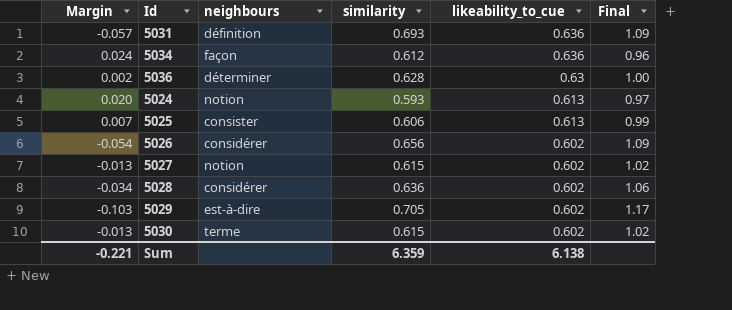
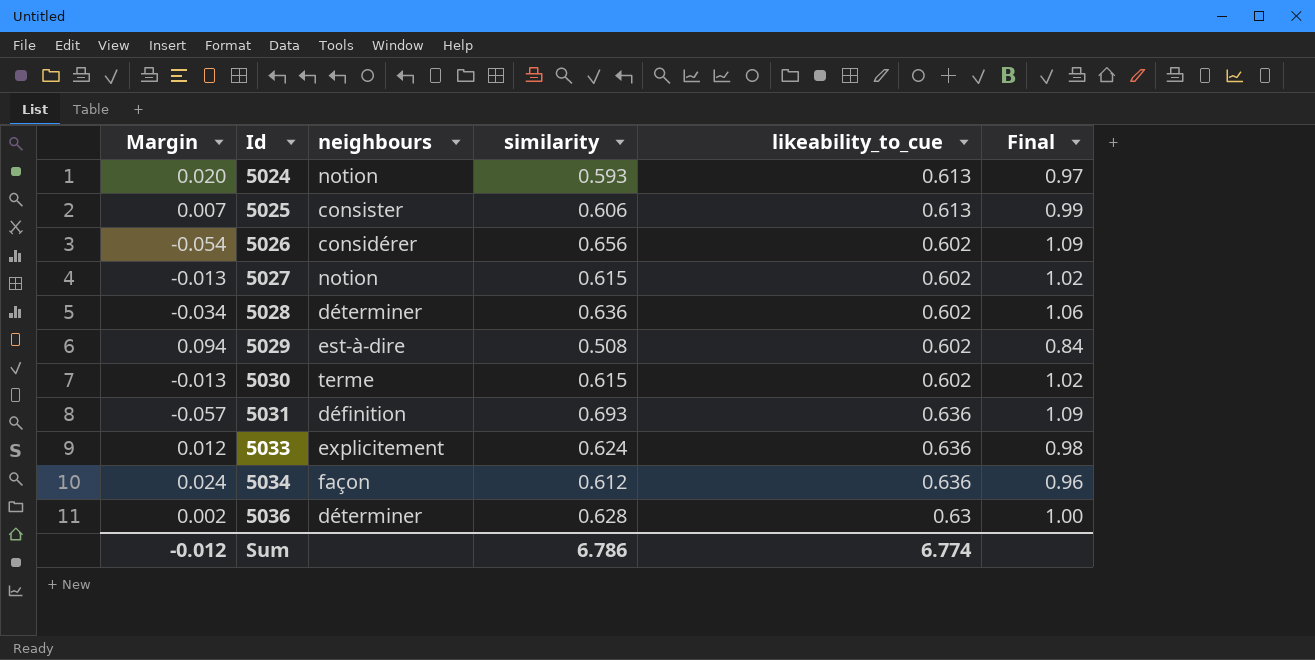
row order: likeability_to_cue descending -> Id ascending
5028 | neighbours: considérer -> déterminer
5029 | Margin: -0.103 -> 0.094
5029 | similarity: 0.705 -> 0.508
5029 | Final: 1.17 -> 0.84
row 5033: none -> 0.012 | explicitement | 0.624 | 0.636 | 0.98
Sum | Margin: -0.221 -> -0.012
Sum | similarity: 6.359 -> 6.786
Sum | likeability_to_cue: 6.138 -> 6.774

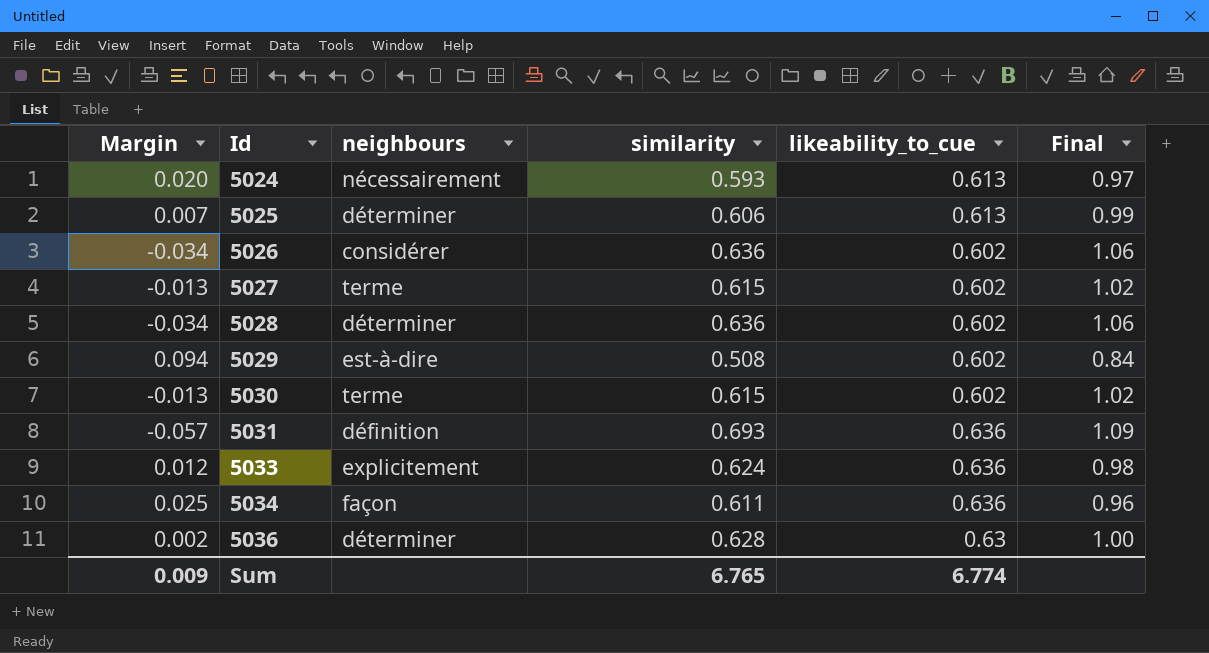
5024 | neighbours: notion -> nécessairement
5025 | neighbours: consister -> déterminer
5026 | Margin: -0.054 -> -0.034
5026 | similarity: 0.656 -> 0.636
5026 | Final: 1.09 -> 1.06
5027 | neighbours: notion -> terme
5034 | Margin: 0.024 -> 0.025
5034 | similarity: 0.612 -> 0.611
Sum | Margin: -0.012 -> 0.009
Sum | similarity: 6.786 -> 6.765

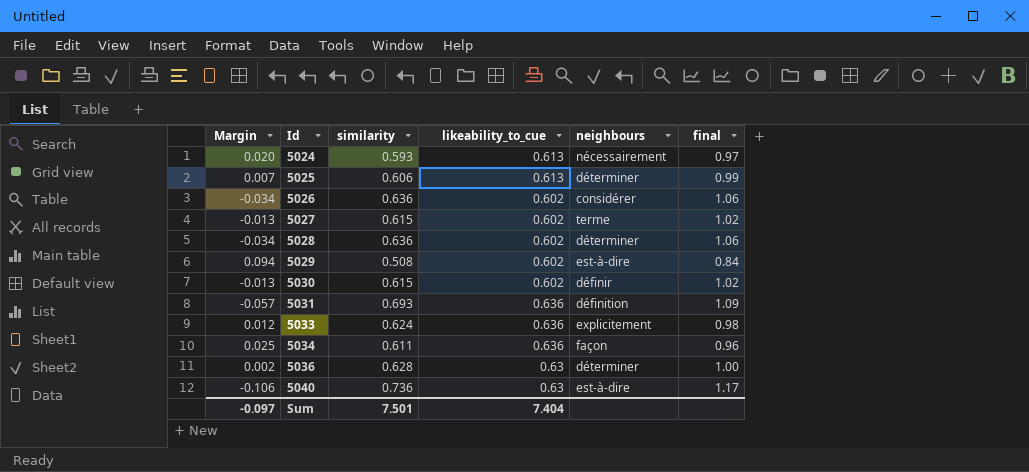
column neighbours | position: 3 -> 5
column name: Final -> final
5030 | neighbours: terme -> définir
row 5040: none -> -0.106 | 0.736 | 0.63 | est-à-dire | 1.17
Sum | Margin: 0.009 -> -0.097
Sum | similarity: 6.765 -> 7.501
Sum | likeability_to_cue: 6.774 -> 7.404

